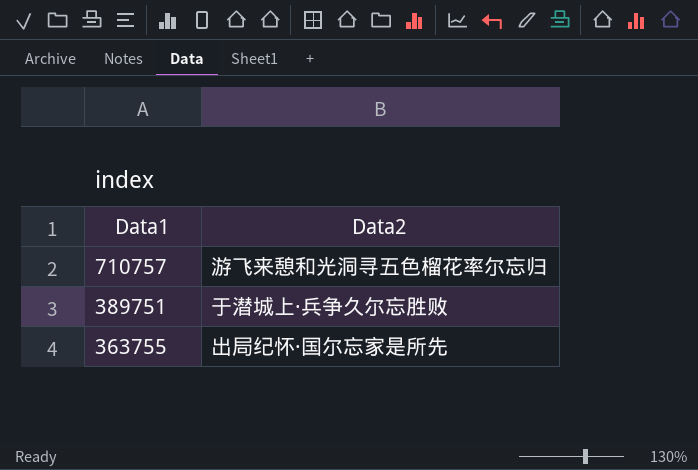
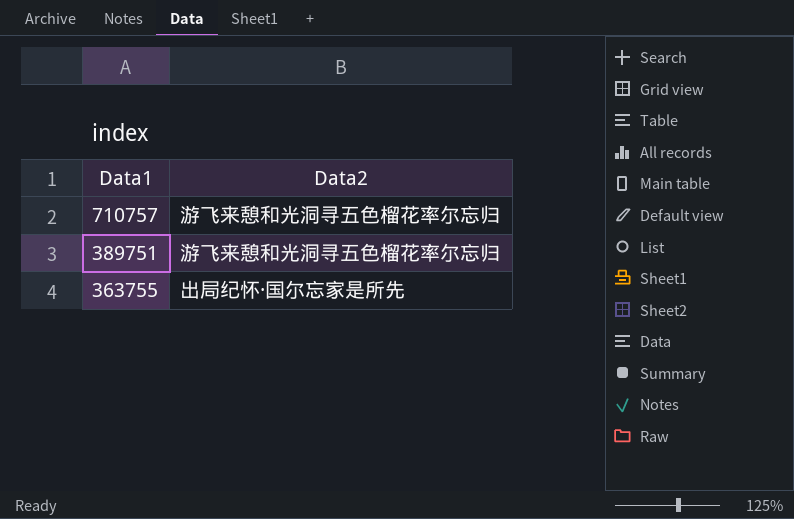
389751 | Data2: 于潜城上·兵争久尔忘胜败 -> 游飞来憩和光洞寻五色榴花率尔忘归

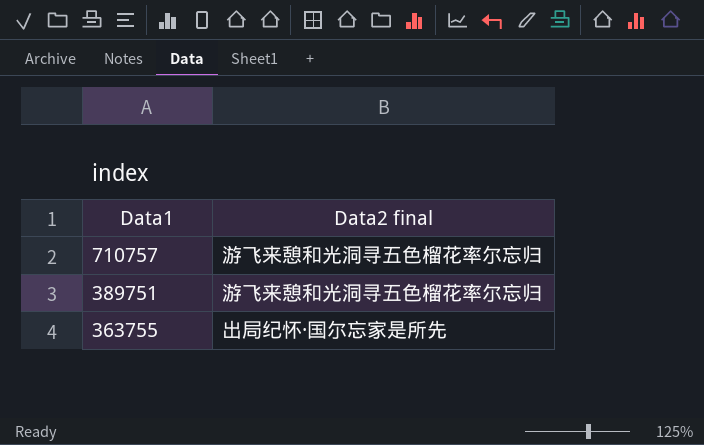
column name: Data2 -> Data2 final

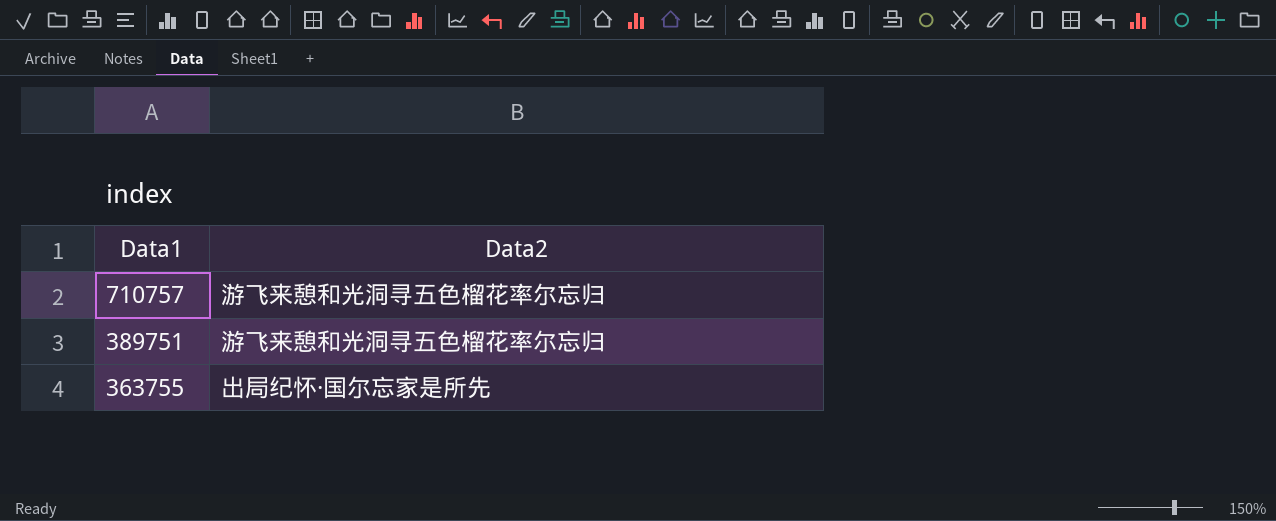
column name: Data2 final -> Data2

